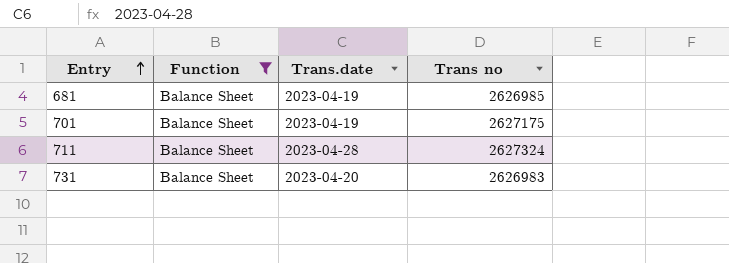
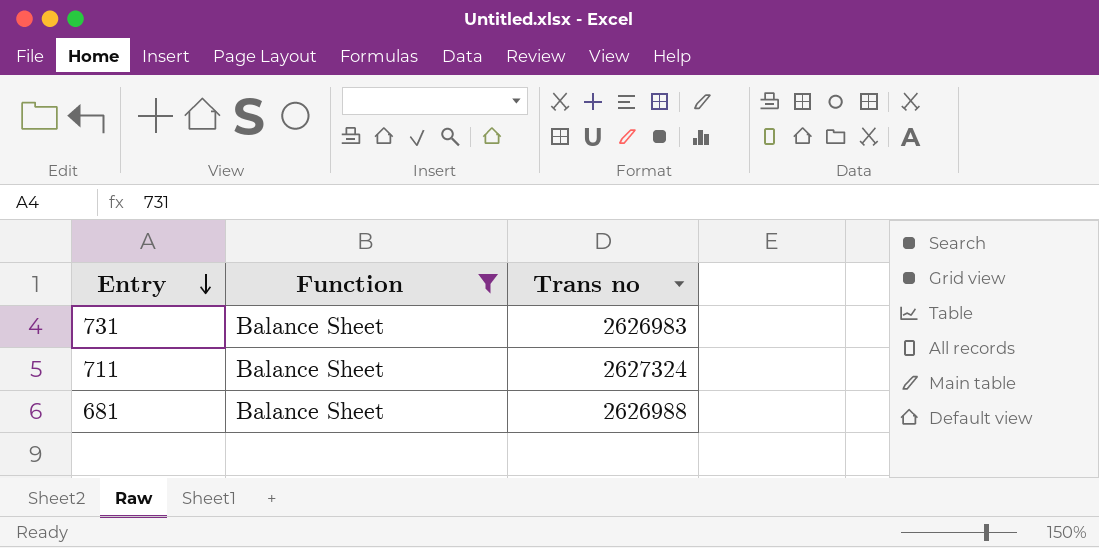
row order: Entry ascending -> Entry descending
column Trans.date | position: 3 -> none
row 701: Balance Sheet | 2023-04-19 | 2627175 -> none
681 | Trans no: 2626985 -> 2626988

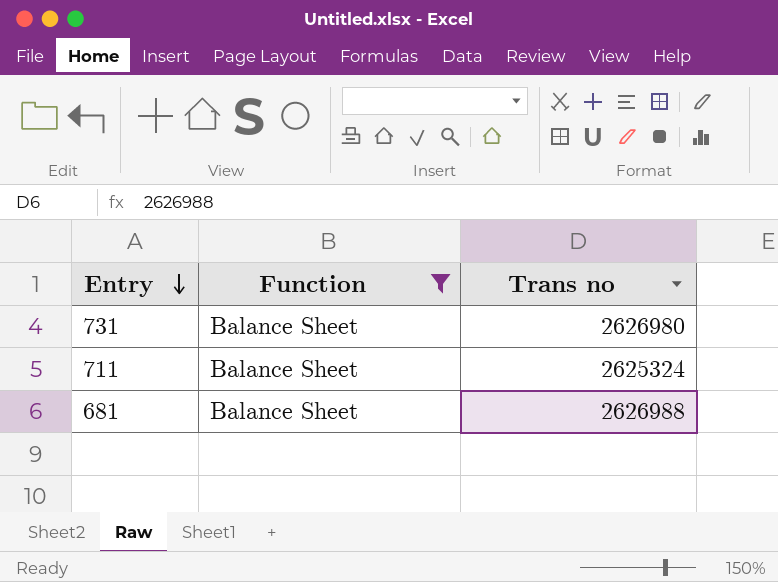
731 | Trans no: 2626983 -> 2626980
711 | Trans no: 2627324 -> 2625324

